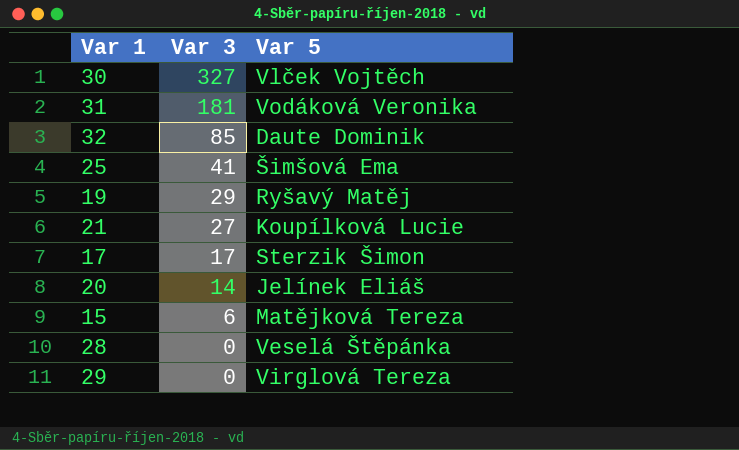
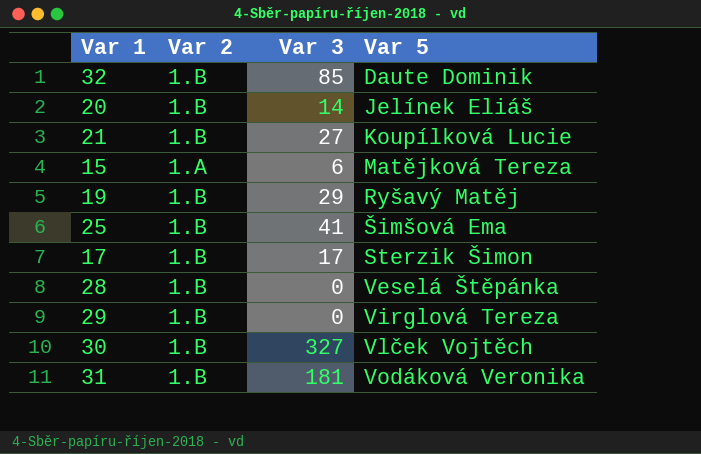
row order: Var 3 descending -> Var 5 ascending
column Var 2 | position: none -> 2

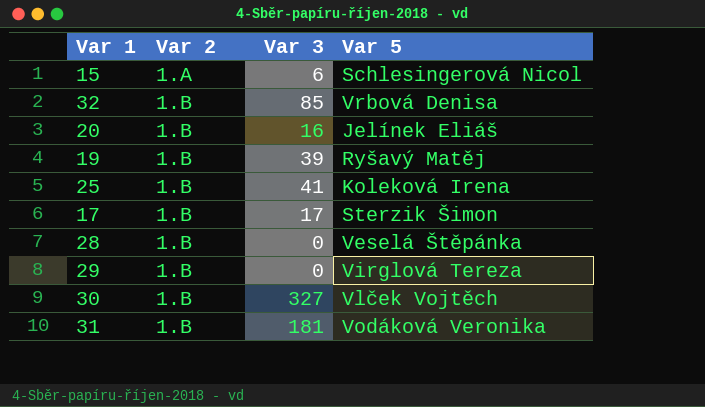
row order: Var 5 ascending -> Var 2 ascending
row 21: 1.B | 27 | Koupílková Lucie -> none
15 | Var 5: Matějková Tereza -> Schlesingerová Nicol
32 | Var 5: Daute Dominik -> Vrbová Denisa
20 | Var 3: 14 -> 16
19 | Var 3: 29 -> 39
25 | Var 5: Šimšová Ema -> Koleková Irena

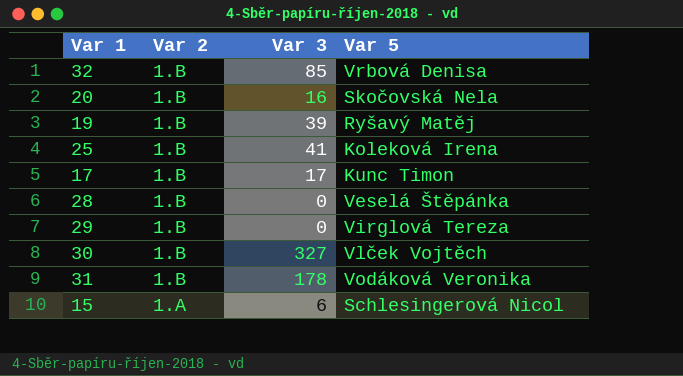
row order: Var 2 ascending -> Var 2 descending
20 | Var 5: Jelínek Eliáš -> Skočovská Nela
17 | Var 5: Sterzik Šimon -> Kunc Timon
31 | Var 3: 181 -> 178

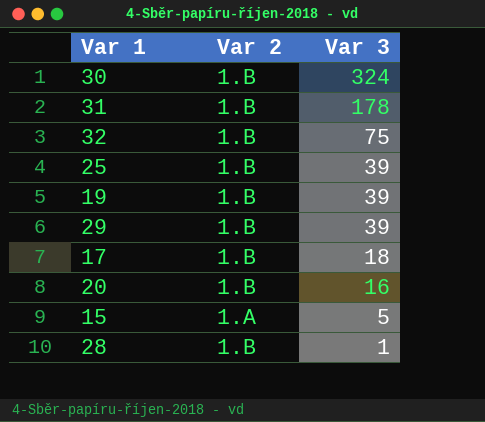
row order: Var 2 descending -> Var 3 descending
column Var 5 | position: 4 -> none
30 | Var 3: 327 -> 324
32 | Var 3: 85 -> 75
25 | Var 3: 41 -> 39
29 | Var 3: 0 -> 39
17 | Var 3: 17 -> 18
15 | Var 3: 6 -> 5
28 | Var 3: 0 -> 1

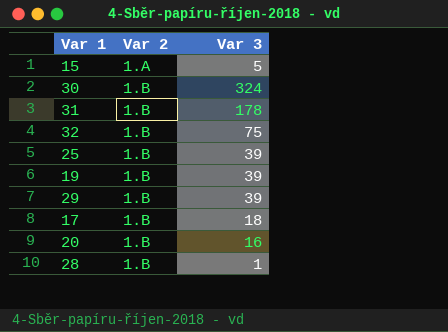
row order: Var 3 descending -> Var 2 ascending

